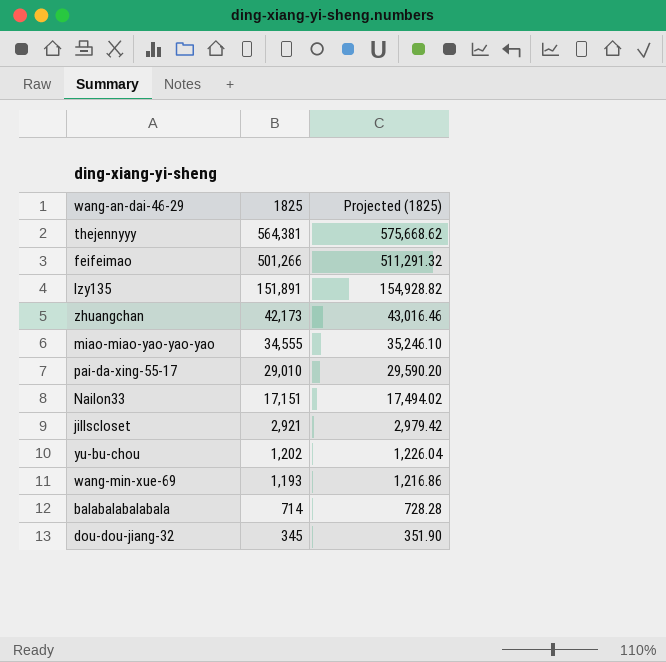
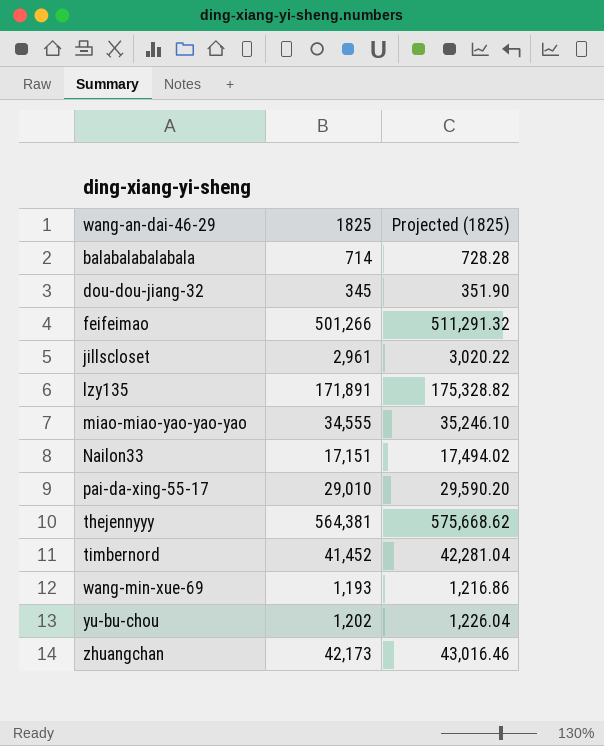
row order: 1825 descending -> wang-an-dai-46-29 ascending
jillscloset | 1825: 2,921 -> 2,961
jillscloset | Projected (1825): 2,979.42 -> 3,020.22
lzy135 | 1825: 151,891 -> 171,891
lzy135 | Projected (1825): 154,928.82 -> 175,328.82
row timbernord: none -> 41,452 | 42,281.04

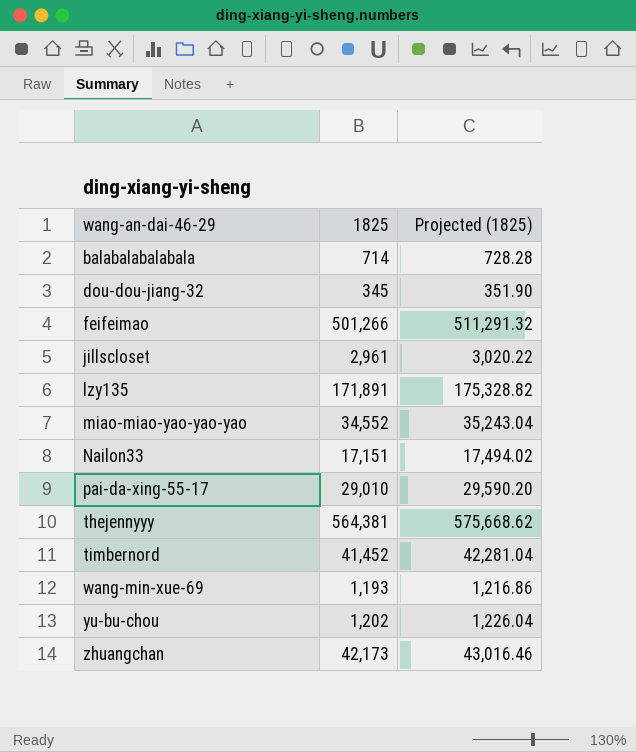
miao-miao-yao-yao-yao | 1825: 34,555 -> 34,552
miao-miao-yao-yao-yao | Projected (1825): 35,246.10 -> 35,243.04

